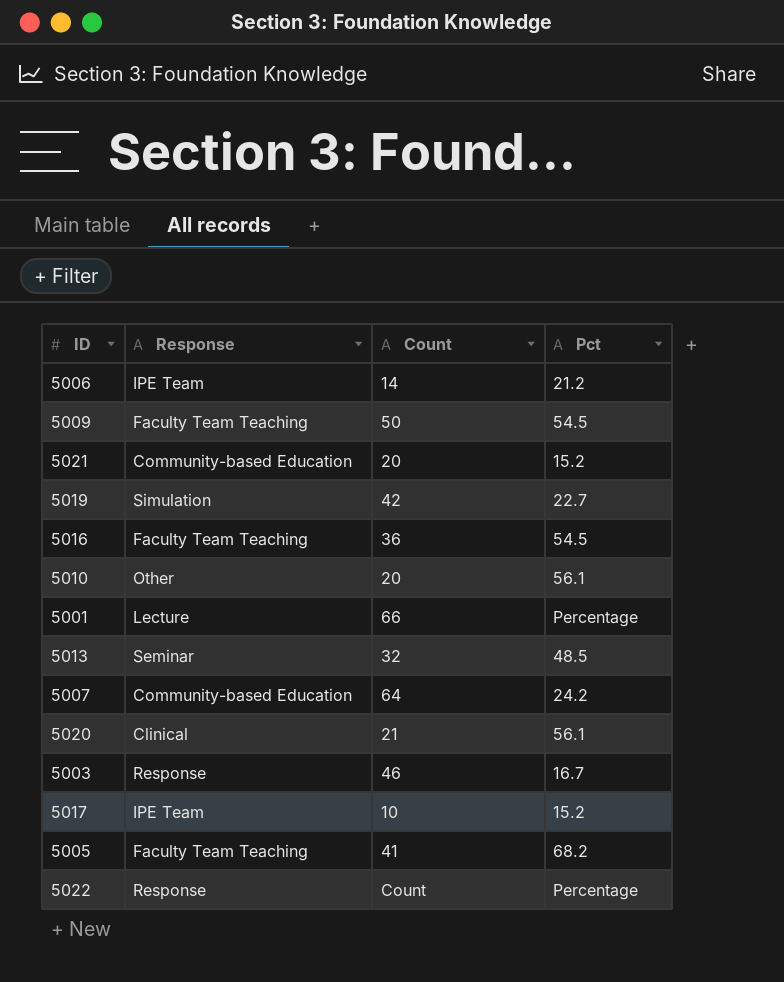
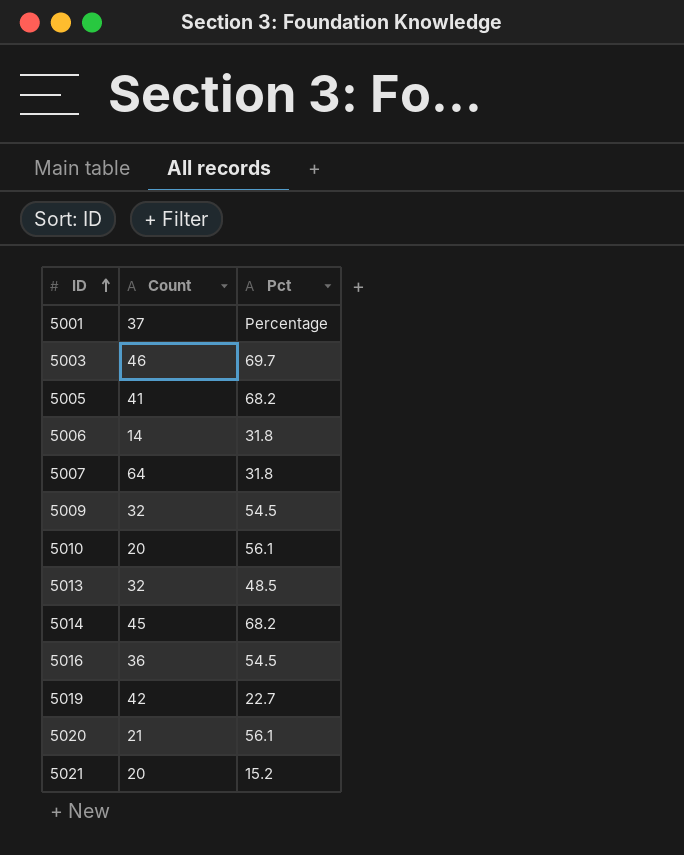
row order: none -> ID ascending
column Response | position: 2 -> none
row 5017: IPE Team | 10 | 15.2 -> none
row 5022: Response | Count | Percentage -> none
5001 | Count: 66 -> 37
5003 | Pct: 16.7 -> 69.7
5006 | Pct: 21.2 -> 31.8
5007 | Pct: 24.2 -> 31.8
5009 | Count: 50 -> 32
row 5014: none -> 45 | 68.2

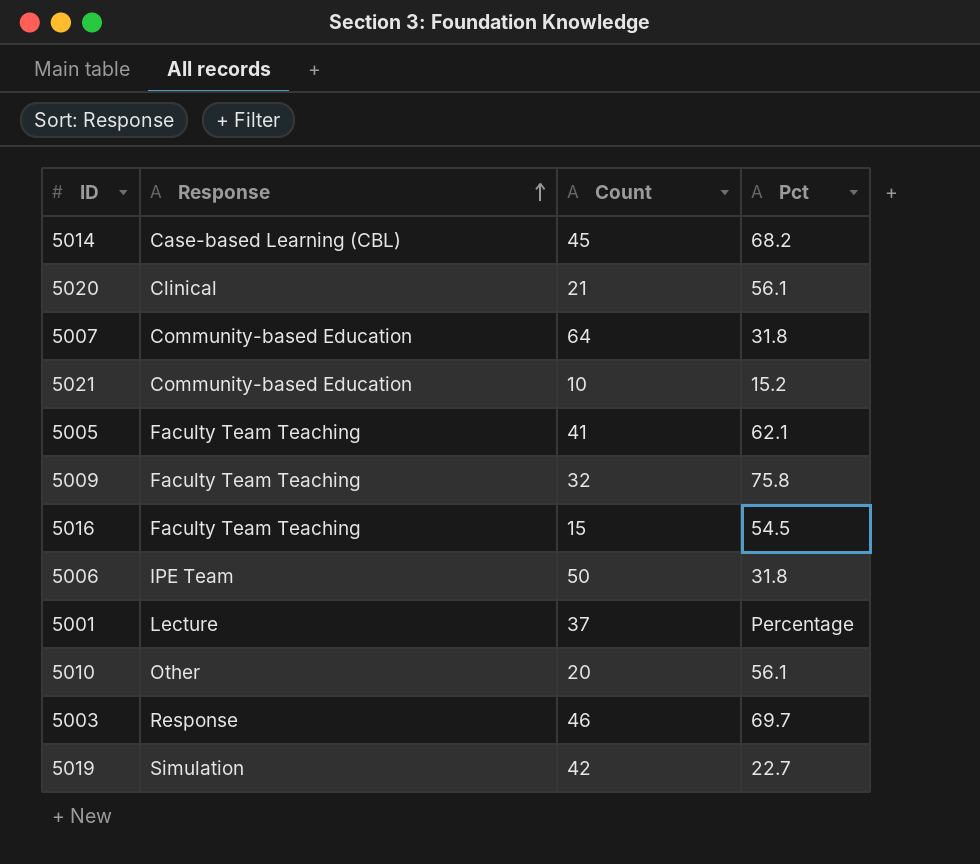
row order: ID ascending -> Response ascending
column Response | position: none -> 2
row 5013: 32 | 48.5 -> none
5021 | Count: 20 -> 10
5005 | Pct: 68.2 -> 62.1
5009 | Pct: 54.5 -> 75.8
5016 | Count: 36 -> 15
5006 | Count: 14 -> 50

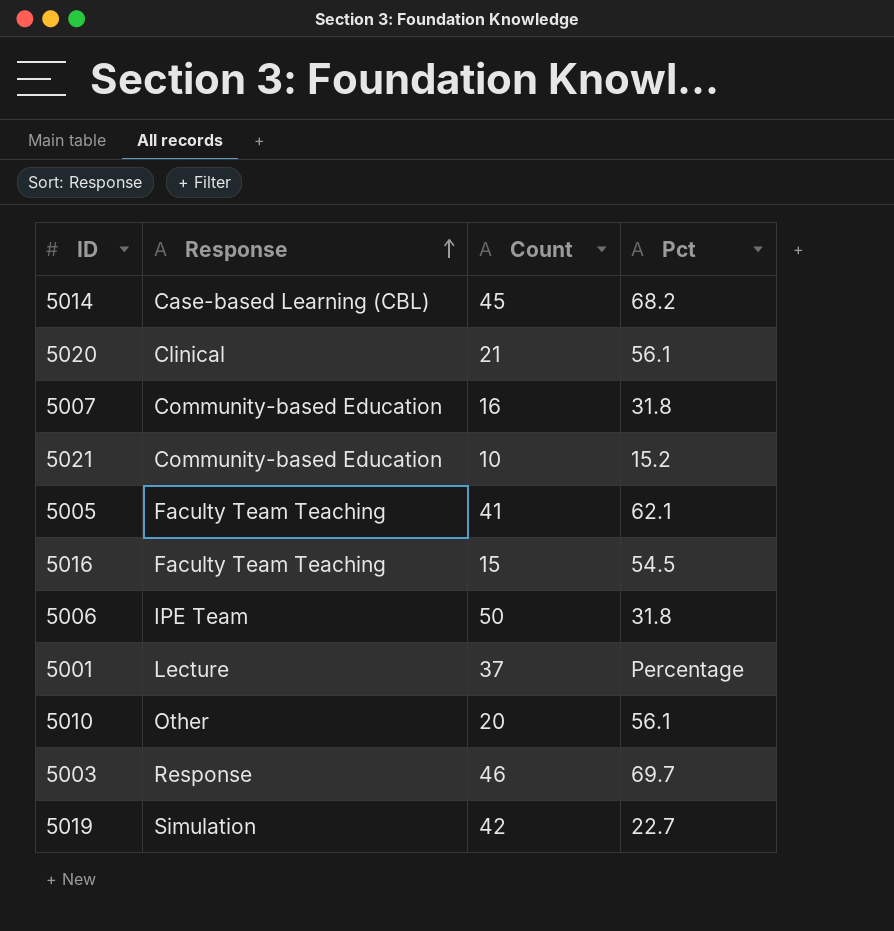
row 5009: Faculty Team Teaching | 32 | 75.8 -> none
5007 | Count: 64 -> 16

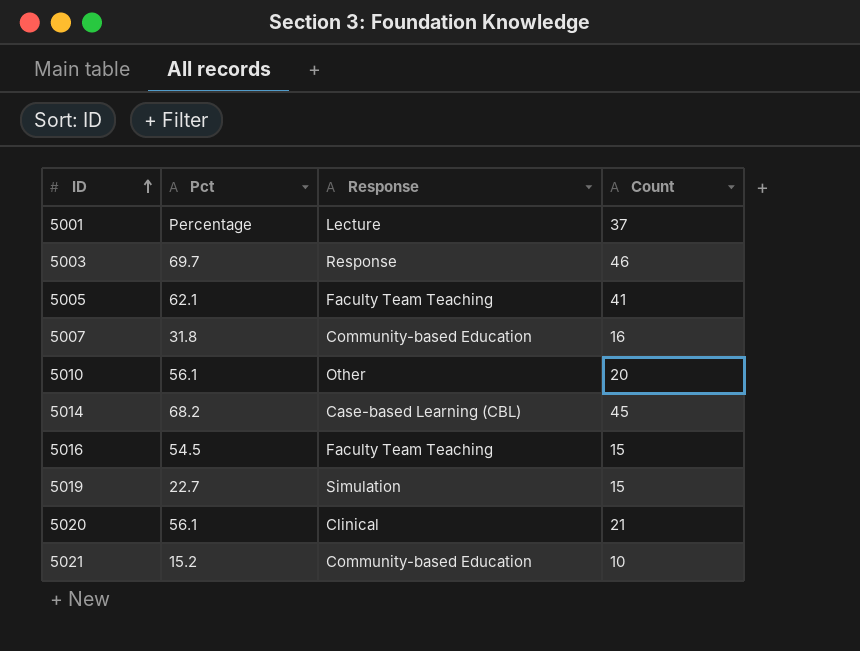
row order: Response ascending -> ID ascending
column Pct | position: 4 -> 2
row 5006: IPE Team | 50 | 31.8 -> none
5019 | Count: 42 -> 15

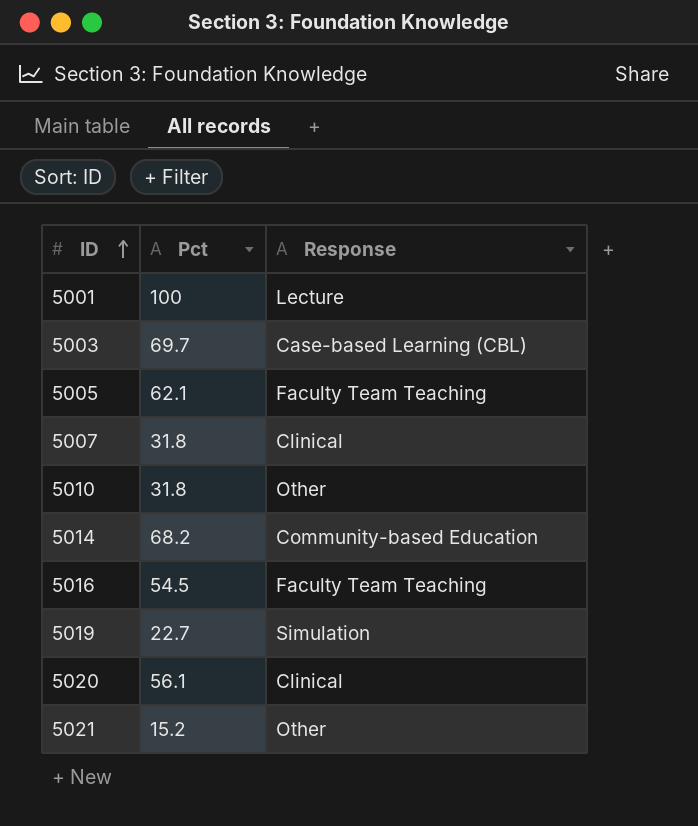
column Count | position: 4 -> none
5001 | Pct: Percentage -> 100
5003 | Response: Response -> Case-based Learning (CBL)
5007 | Response: Community-based Education -> Clinical
5010 | Pct: 56.1 -> 31.8
5014 | Response: Case-based Learning (CBL) -> Community-based Education
5021 | Response: Community-based Education -> Other

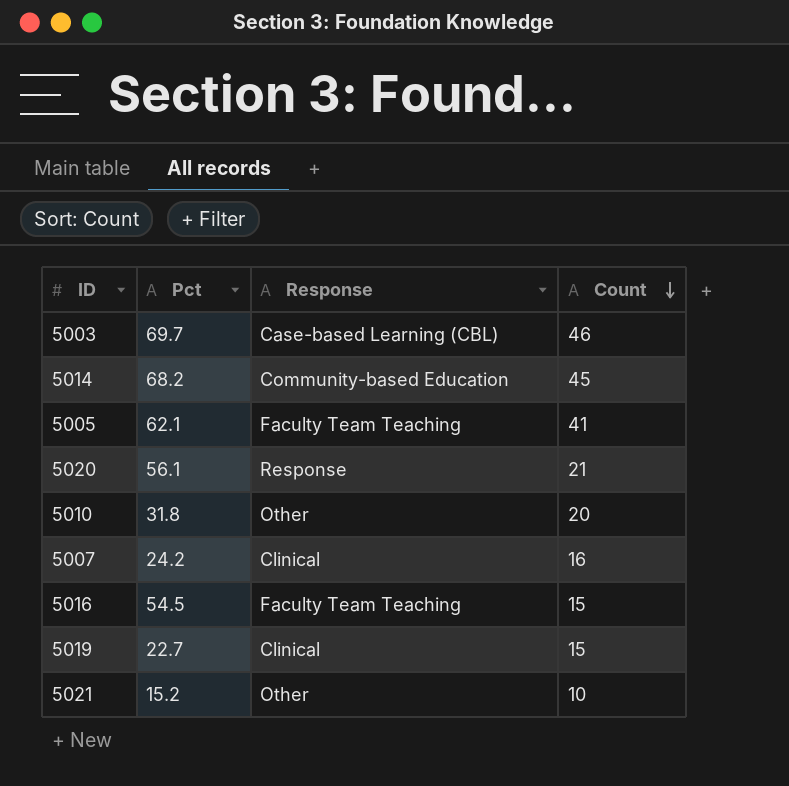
row order: ID ascending -> Count descending
column Count | position: none -> 4
row 5001: 100 | Lecture -> none
5020 | Response: Clinical -> Response
5007 | Pct: 31.8 -> 24.2
5019 | Response: Simulation -> Clinical

